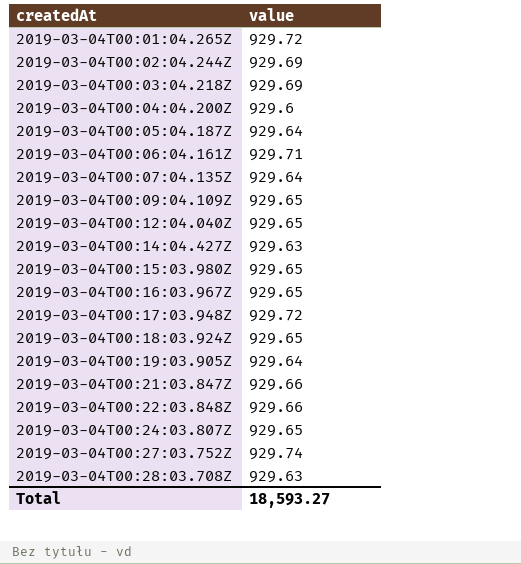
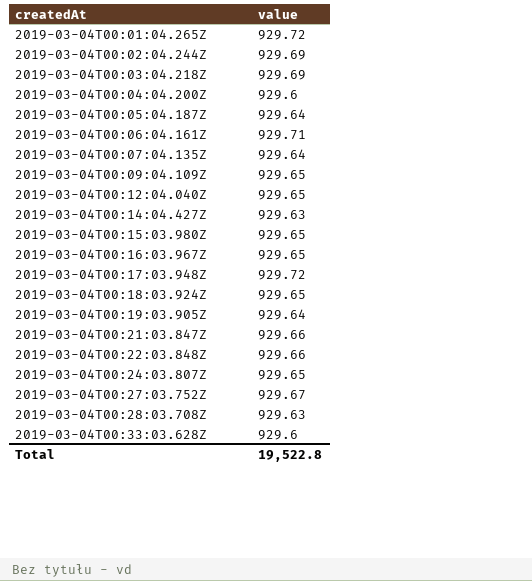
2019-03-04T00:27:03.752Z | value: 929.74 -> 929.67
row 2019-03-04T00:33:03.628Z: none -> 929.6
Total | value: 18,593.27 -> 19,522.8

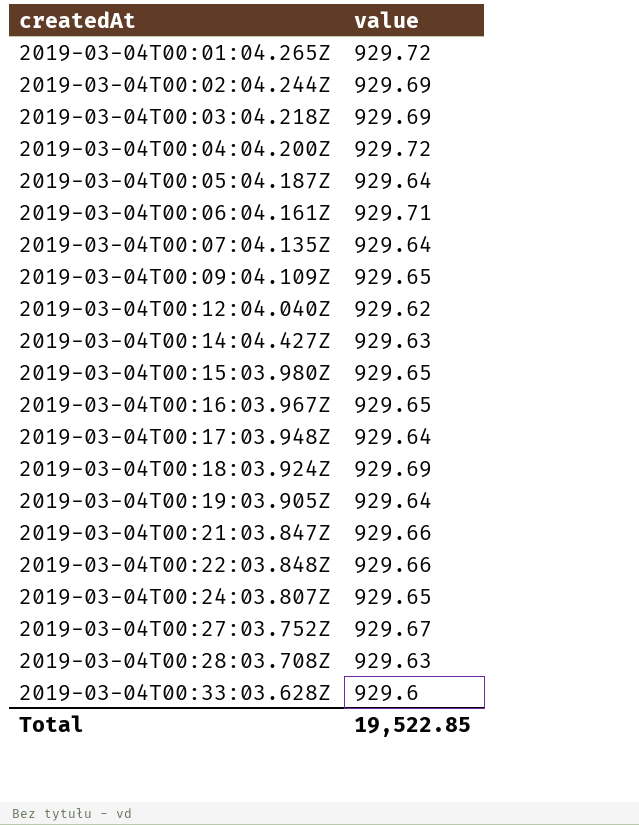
2019-03-04T00:04:04.200Z | value: 929.6 -> 929.72
2019-03-04T00:12:04.040Z | value: 929.65 -> 929.62
2019-03-04T00:17:03.948Z | value: 929.72 -> 929.64
2019-03-04T00:18:03.924Z | value: 929.65 -> 929.69
Total | value: 19,522.8 -> 19,522.85

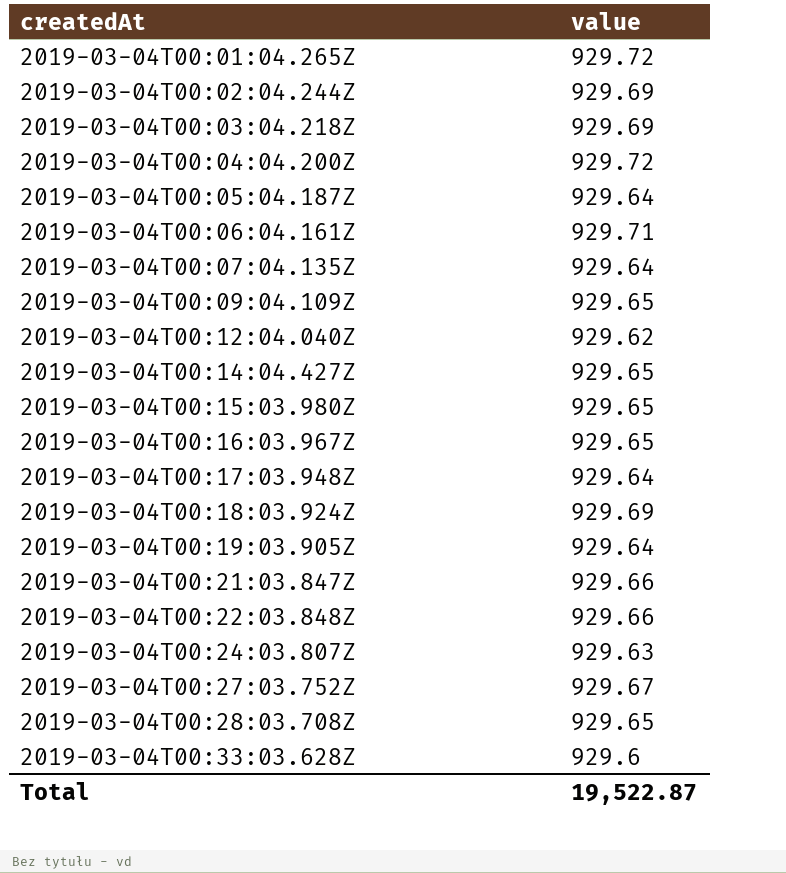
2019-03-04T00:14:04.427Z | value: 929.63 -> 929.65
2019-03-04T00:24:03.807Z | value: 929.65 -> 929.63
2019-03-04T00:28:03.708Z | value: 929.63 -> 929.65
Total | value: 19,522.85 -> 19,522.87

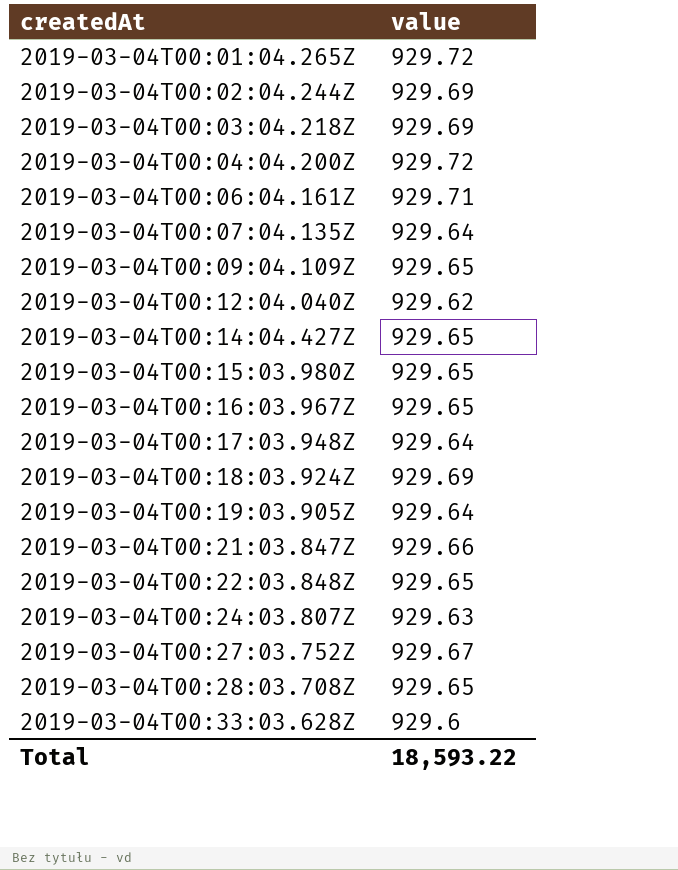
row 2019-03-04T00:05:04.187Z: 929.64 -> none
2019-03-04T00:22:03.848Z | value: 929.66 -> 929.65
Total | value: 19,522.87 -> 18,593.22

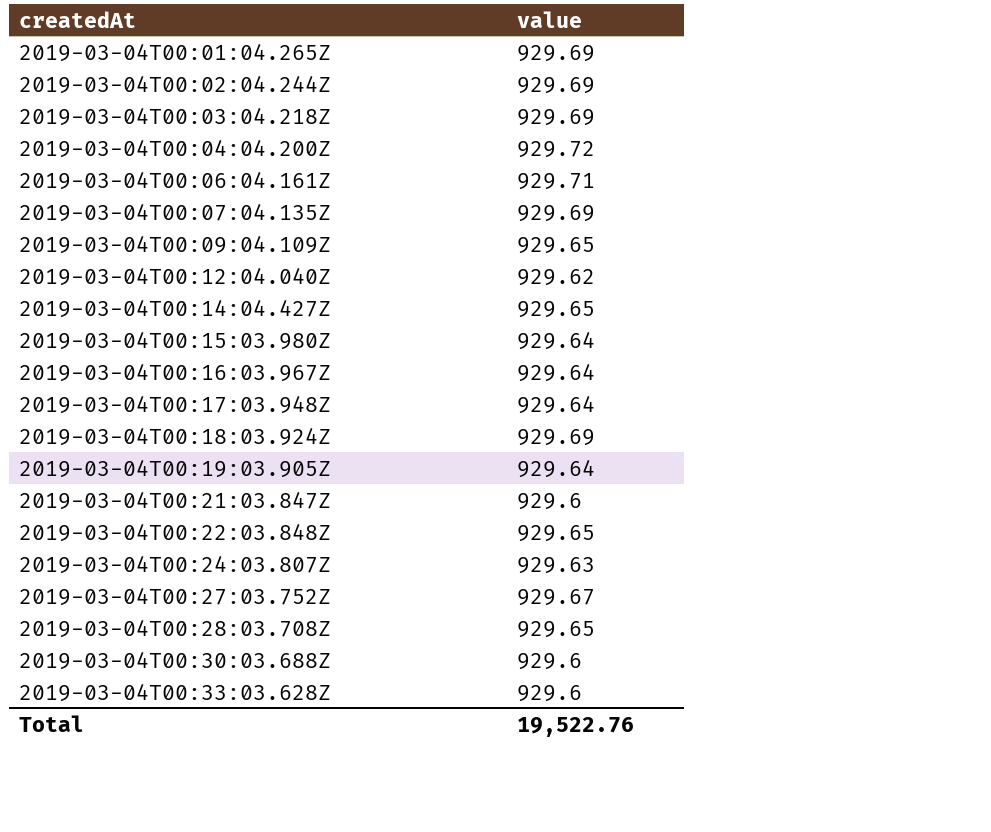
2019-03-04T00:01:04.265Z | value: 929.72 -> 929.69
2019-03-04T00:07:04.135Z | value: 929.64 -> 929.69
2019-03-04T00:15:03.980Z | value: 929.65 -> 929.64
2019-03-04T00:16:03.967Z | value: 929.65 -> 929.64
2019-03-04T00:21:03.847Z | value: 929.66 -> 929.6
row 2019-03-04T00:30:03.688Z: none -> 929.6
Total | value: 18,593.22 -> 19,522.76

